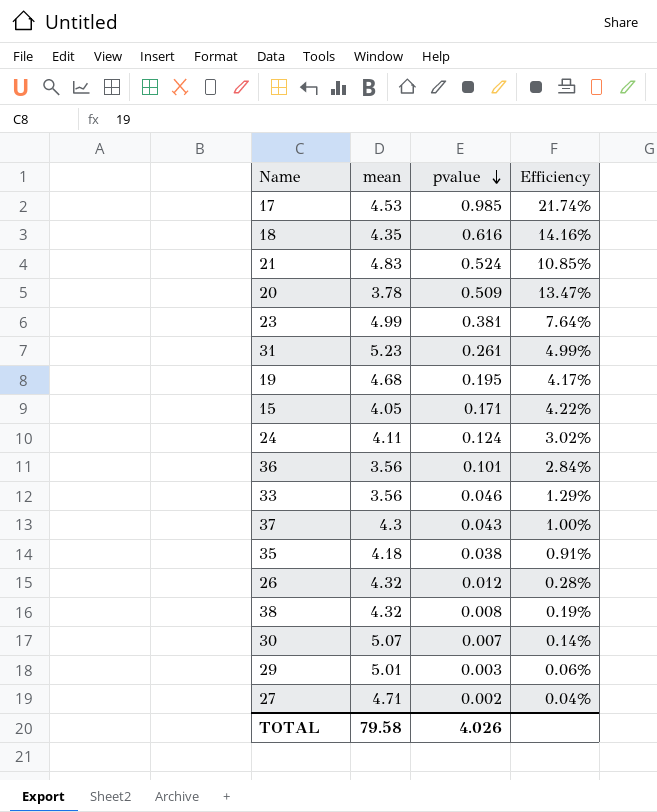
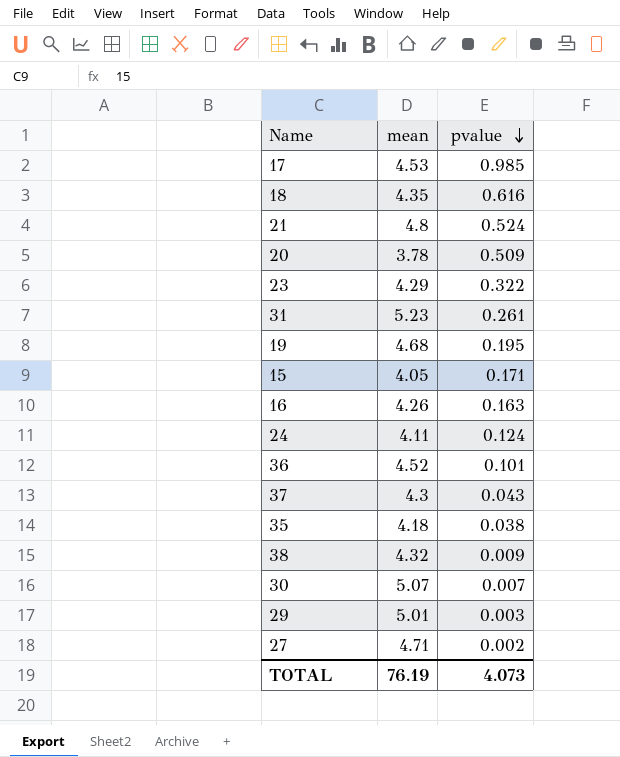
column Efficiency | formula: [pvalue] / [mean] -> none
row 33: 3.56 | 0.046 | 1.29% -> none
row 26: 4.32 | 0.012 | 0.28% -> none
21 | mean: 4.83 -> 4.8
23 | mean: 4.99 -> 4.29
23 | pvalue: 0.381 -> 0.322
row 16: none -> 4.26 | 0.163
36 | mean: 3.56 -> 4.52
38 | pvalue: 0.008 -> 0.009
TOTAL | mean: 79.58 -> 76.19
TOTAL | pvalue: 4.026 -> 4.073

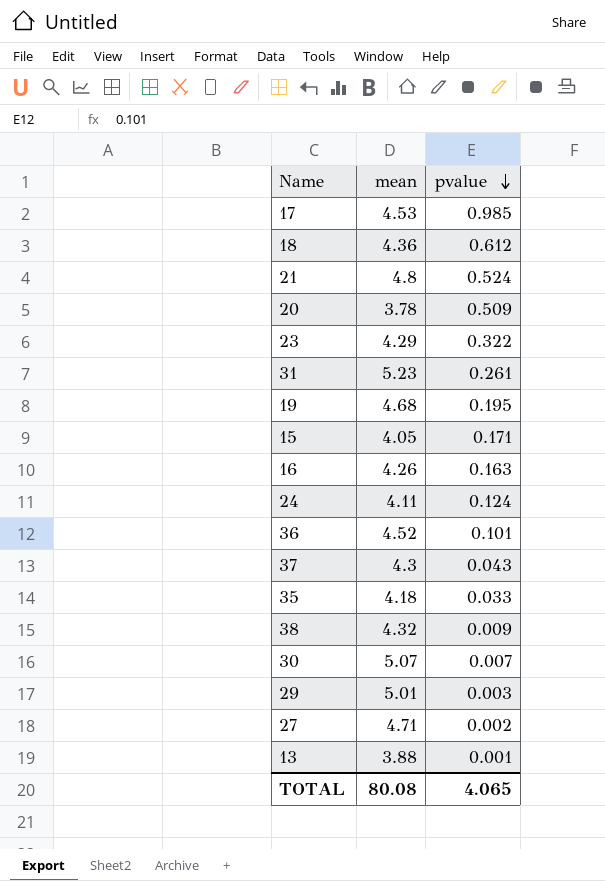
18 | mean: 4.35 -> 4.36
18 | pvalue: 0.616 -> 0.612
35 | pvalue: 0.038 -> 0.033
row 13: none -> 3.88 | 0.001
TOTAL | mean: 76.19 -> 80.08
TOTAL | pvalue: 4.073 -> 4.065

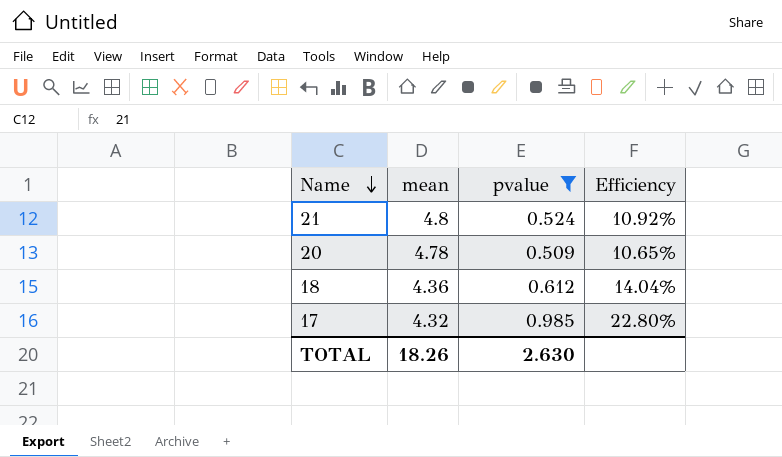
filter: none -> pvalue >= 0.509
row order: pvalue descending -> Name descending
column Efficiency | formula: none -> [pvalue] / [mean]
20 | mean: 3.78 -> 4.78
17 | mean: 4.53 -> 4.32
TOTAL | mean: 80.08 -> 18.26
TOTAL | pvalue: 4.065 -> 2.630

